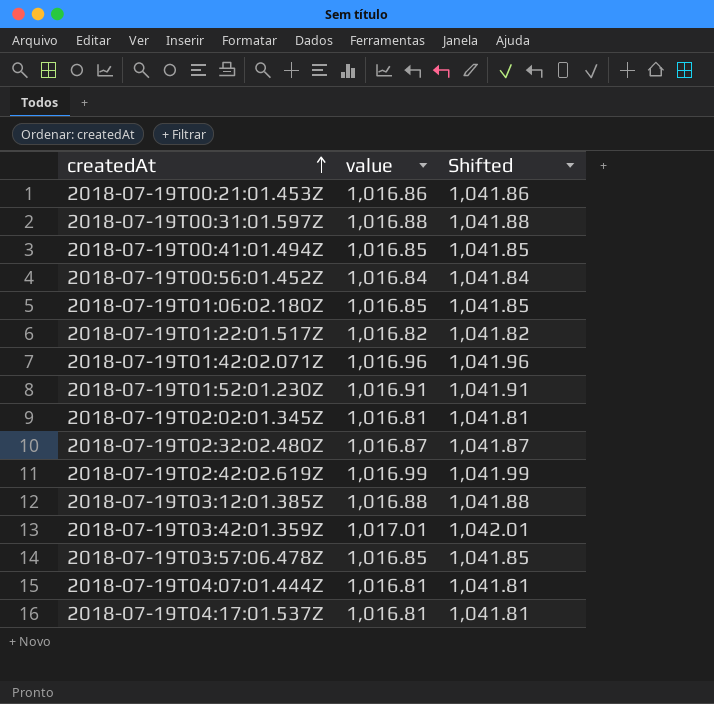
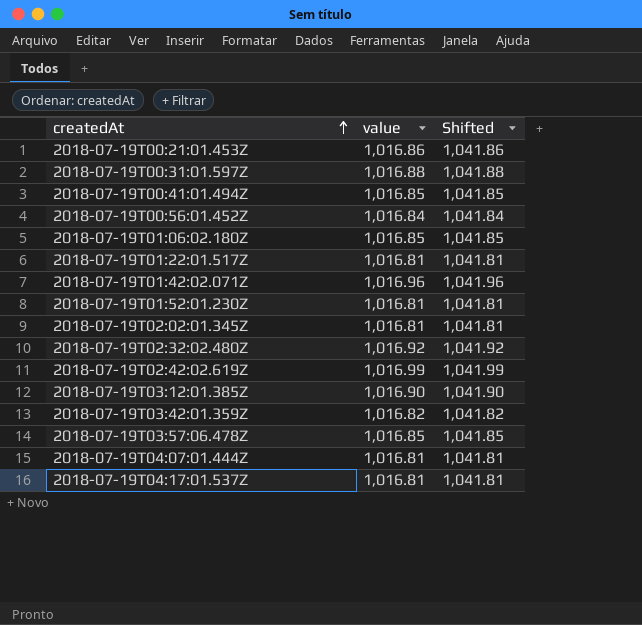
2018-07-19T01:22:01.517Z | value: 1,016.82 -> 1,016.81
2018-07-19T01:22:01.517Z | Shifted: 1,041.82 -> 1,041.81
2018-07-19T01:52:01.230Z | value: 1,016.91 -> 1,016.81
2018-07-19T01:52:01.230Z | Shifted: 1,041.91 -> 1,041.81
2018-07-19T02:32:02.480Z | value: 1,016.87 -> 1,016.92
2018-07-19T02:32:02.480Z | Shifted: 1,041.87 -> 1,041.92
2018-07-19T03:12:01.385Z | value: 1,016.88 -> 1,016.90
2018-07-19T03:12:01.385Z | Shifted: 1,041.88 -> 1,041.90
2018-07-19T03:42:01.359Z | value: 1,017.01 -> 1,016.82
2018-07-19T03:42:01.359Z | Shifted: 1,042.01 -> 1,041.82

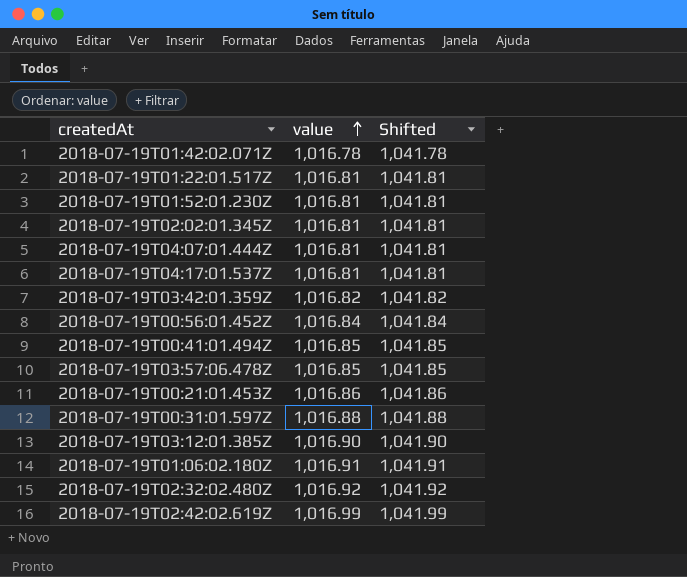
row order: createdAt ascending -> value ascending
2018-07-19T01:42:02.071Z | value: 1,016.96 -> 1,016.78
2018-07-19T01:42:02.071Z | Shifted: 1,041.96 -> 1,041.78
2018-07-19T01:06:02.180Z | value: 1,016.85 -> 1,016.91
2018-07-19T01:06:02.180Z | Shifted: 1,041.85 -> 1,041.91

